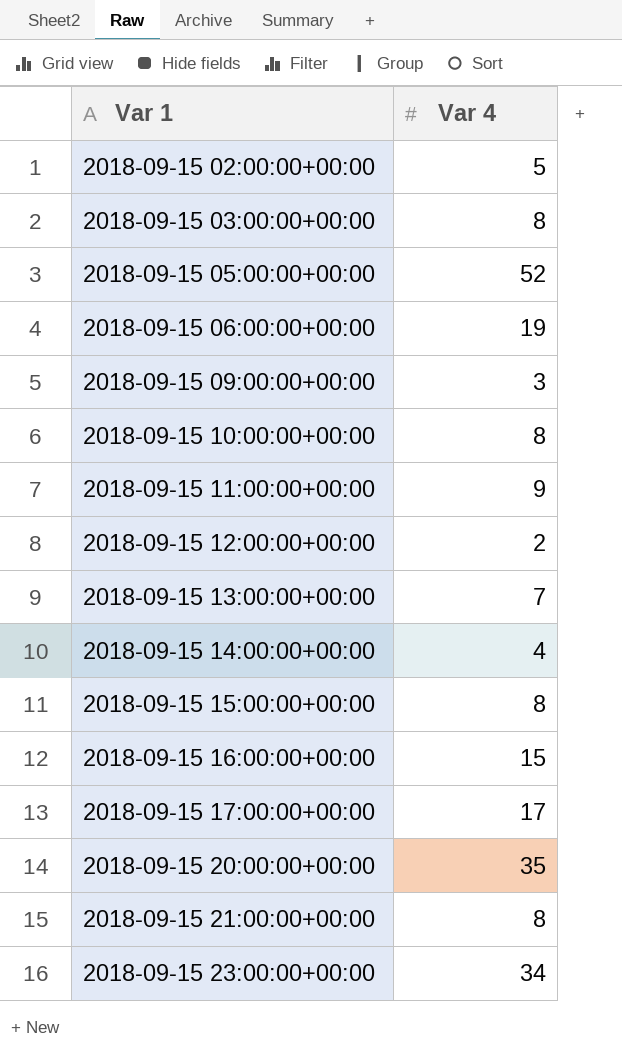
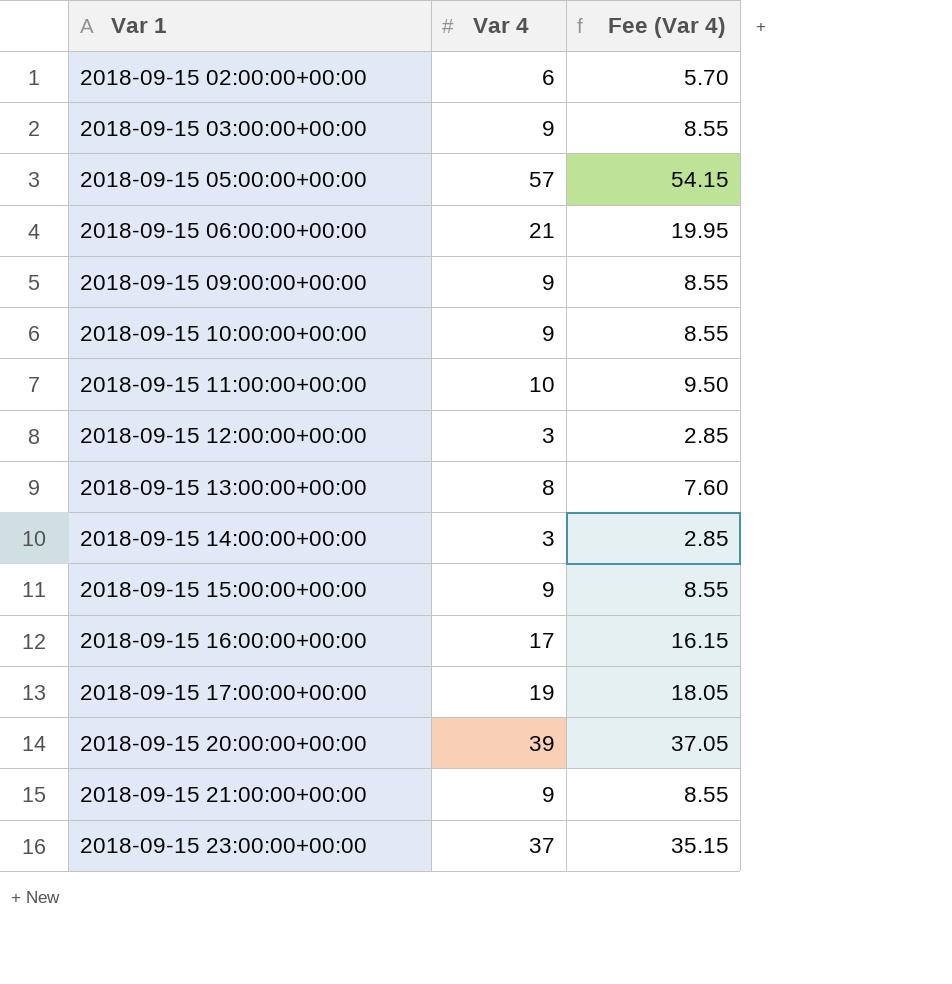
column Fee (Var 4) | formula: none -> [Var 4] * 0.95
2018-09-15 02:00:00+00:00 | Var 4: 5 -> 6
2018-09-15 03:00:00+00:00 | Var 4: 8 -> 9
2018-09-15 05:00:00+00:00 | Var 4: 52 -> 57
2018-09-15 06:00:00+00:00 | Var 4: 19 -> 21
2018-09-15 09:00:00+00:00 | Var 4: 3 -> 9
2018-09-15 10:00:00+00:00 | Var 4: 8 -> 9
2018-09-15 11:00:00+00:00 | Var 4: 9 -> 10
2018-09-15 12:00:00+00:00 | Var 4: 2 -> 3
2018-09-15 13:00:00+00:00 | Var 4: 7 -> 8
2018-09-15 14:00:00+00:00 | Var 4: 4 -> 3
2018-09-15 15:00:00+00:00 | Var 4: 8 -> 9
2018-09-15 16:00:00+00:00 | Var 4: 15 -> 17
2018-09-15 17:00:00+00:00 | Var 4: 17 -> 19
2018-09-15 20:00:00+00:00 | Var 4: 35 -> 39
2018-09-15 21:00:00+00:00 | Var 4: 8 -> 9
2018-09-15 23:00:00+00:00 | Var 4: 34 -> 37

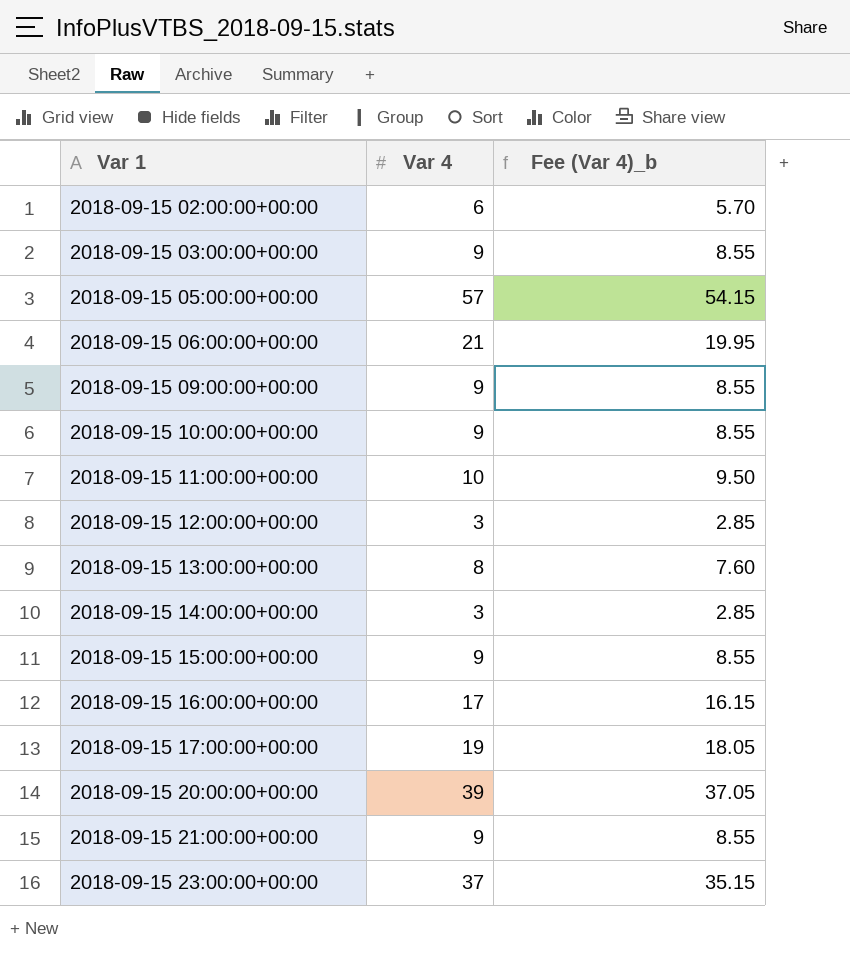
column name: Fee (Var 4) -> Fee (Var 4)_b

